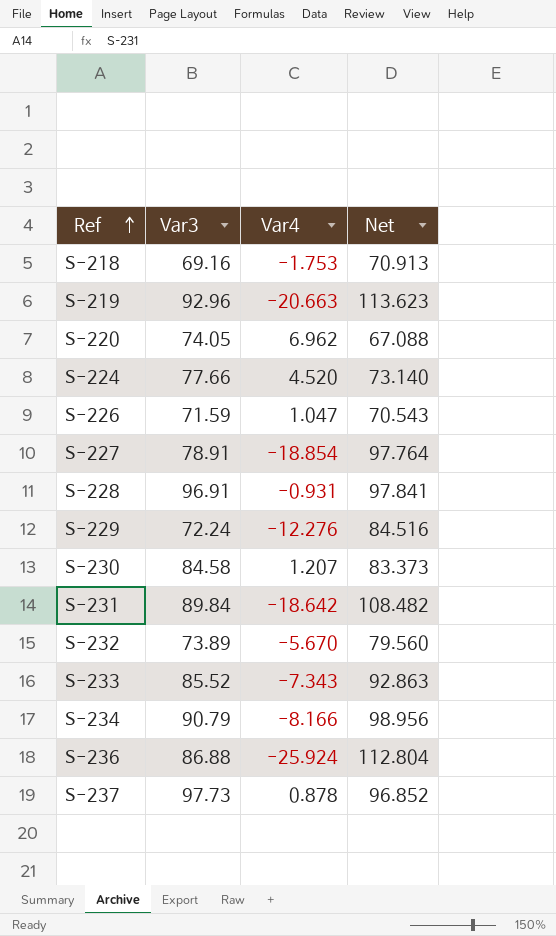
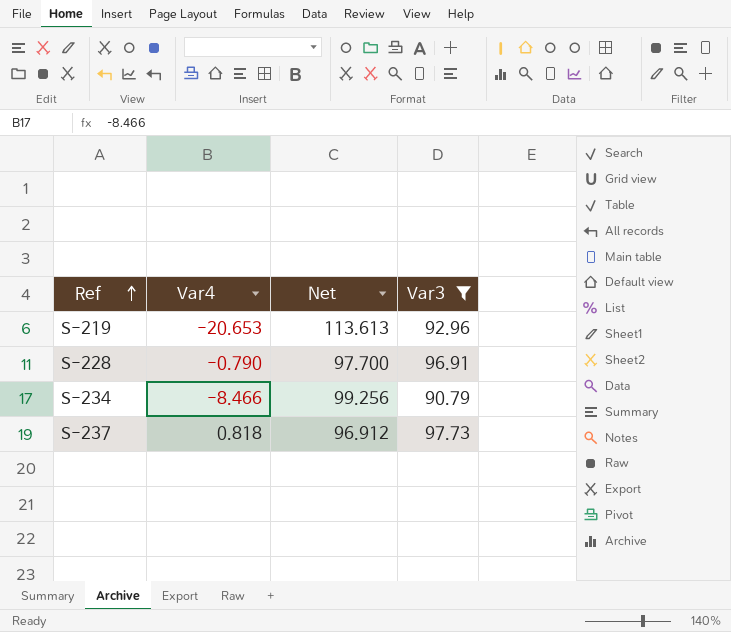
filter: none -> Var3 >= 90.79
column Var3 | position: 2 -> 4
S-219 | Var4: -20.663 -> -20.653
S-219 | Net: 113.623 -> 113.613
S-228 | Var4: -0.931 -> -0.790
S-228 | Net: 97.841 -> 97.700
S-234 | Var4: -8.166 -> -8.466
S-234 | Net: 98.956 -> 99.256
S-237 | Var4: 0.878 -> 0.818
S-237 | Net: 96.852 -> 96.912

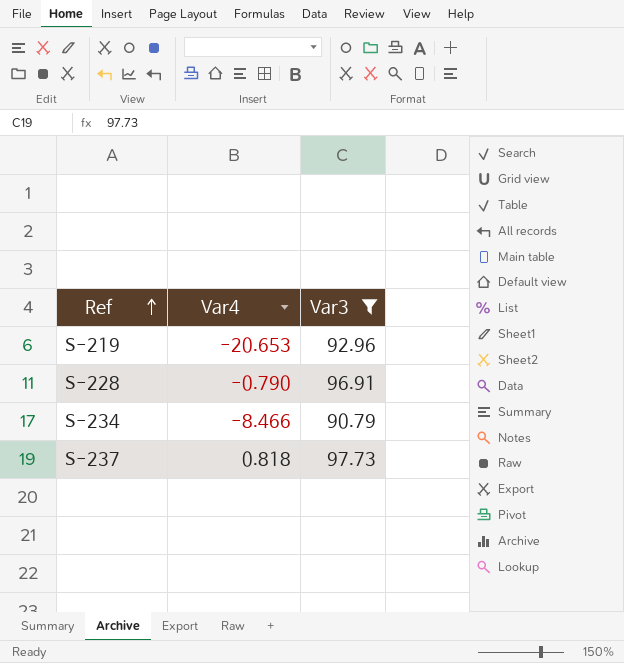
column Net | formula: [Var3] - [Var4] -> none

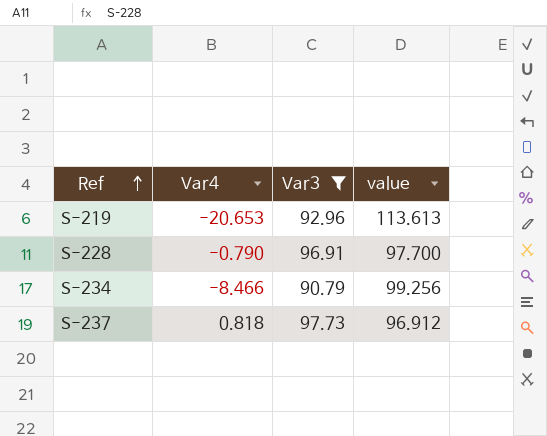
column value | formula: none -> [Var3] - [Var4]

